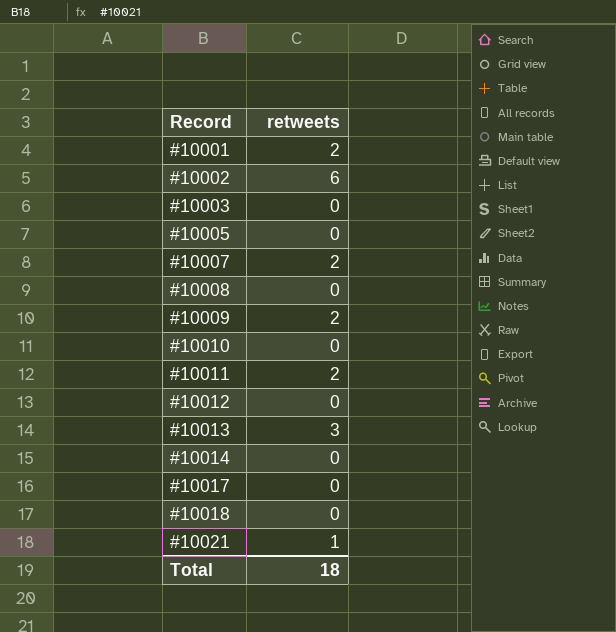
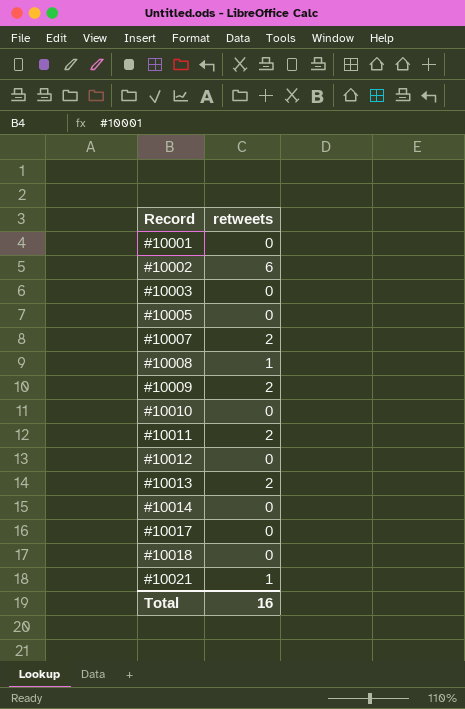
#10001 | retweets: 2 -> 0
#10008 | retweets: 0 -> 1
#10013 | retweets: 3 -> 2
Total | retweets: 18 -> 16

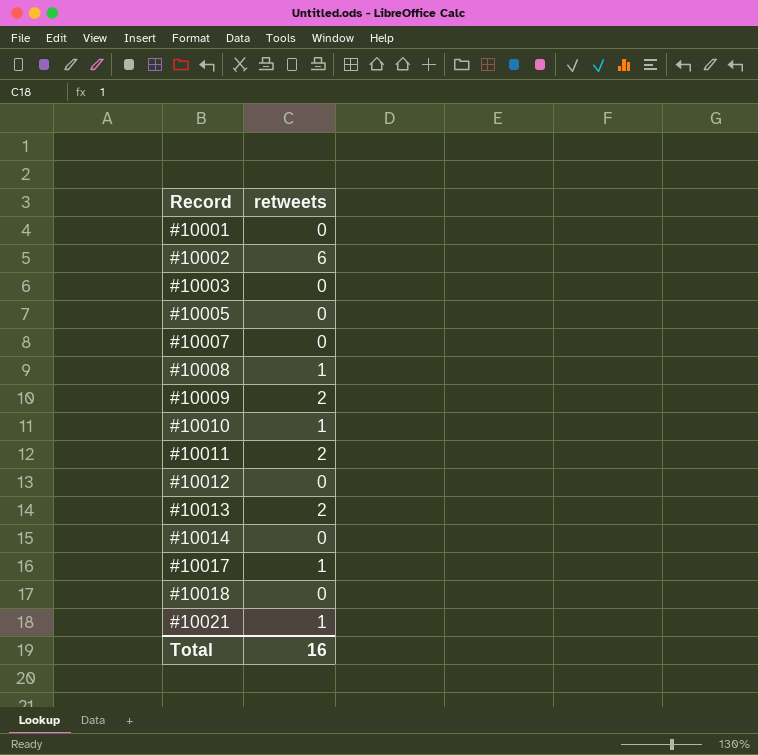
#10007 | retweets: 2 -> 0
#10010 | retweets: 0 -> 1
#10017 | retweets: 0 -> 1

